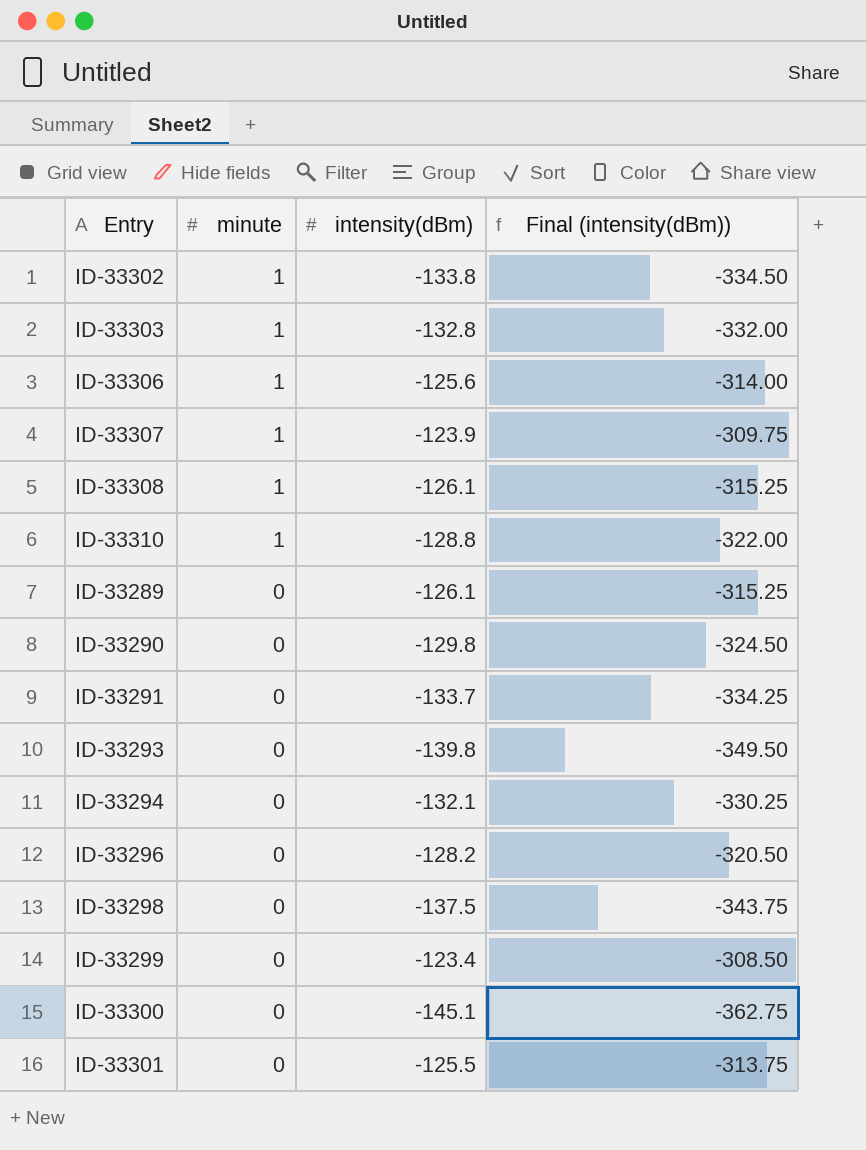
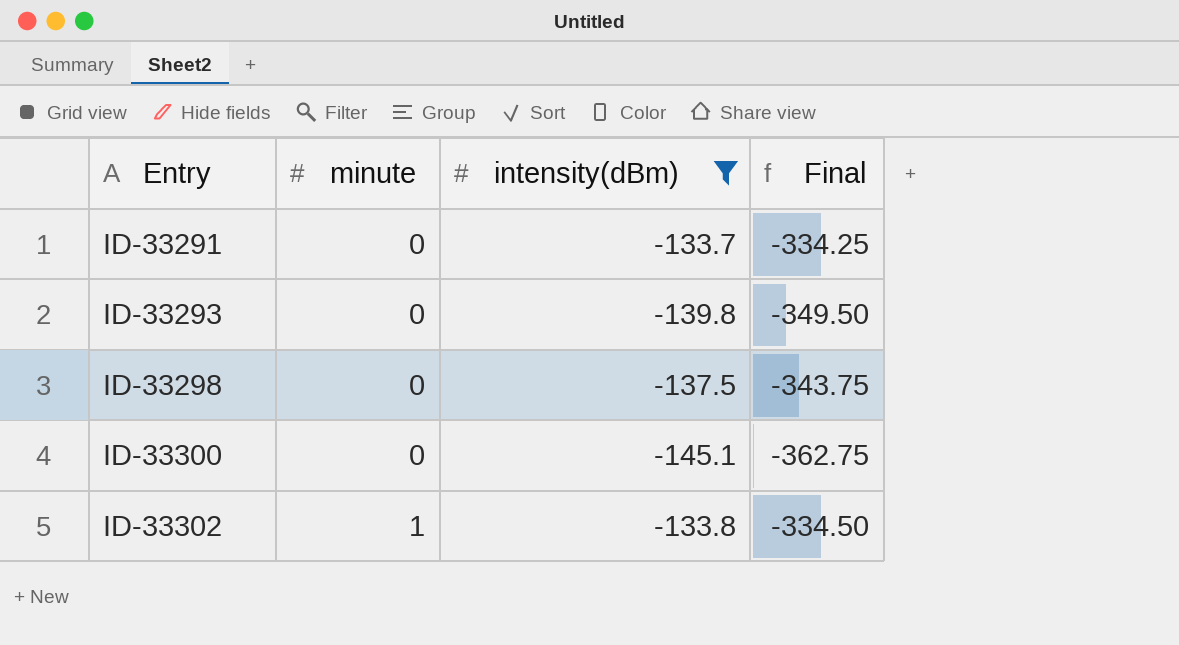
filter: none -> intensity(dBm) <= -133.7
row order: minute descending -> Entry ascending
column name: Final (intensity(dBm)) -> Final

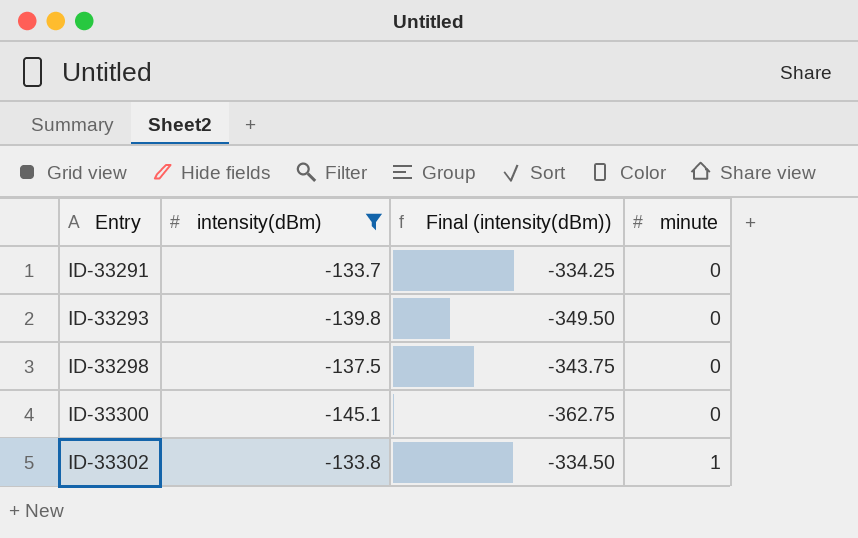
column name: Final -> Final (intensity(dBm))
column minute | position: 2 -> 4

